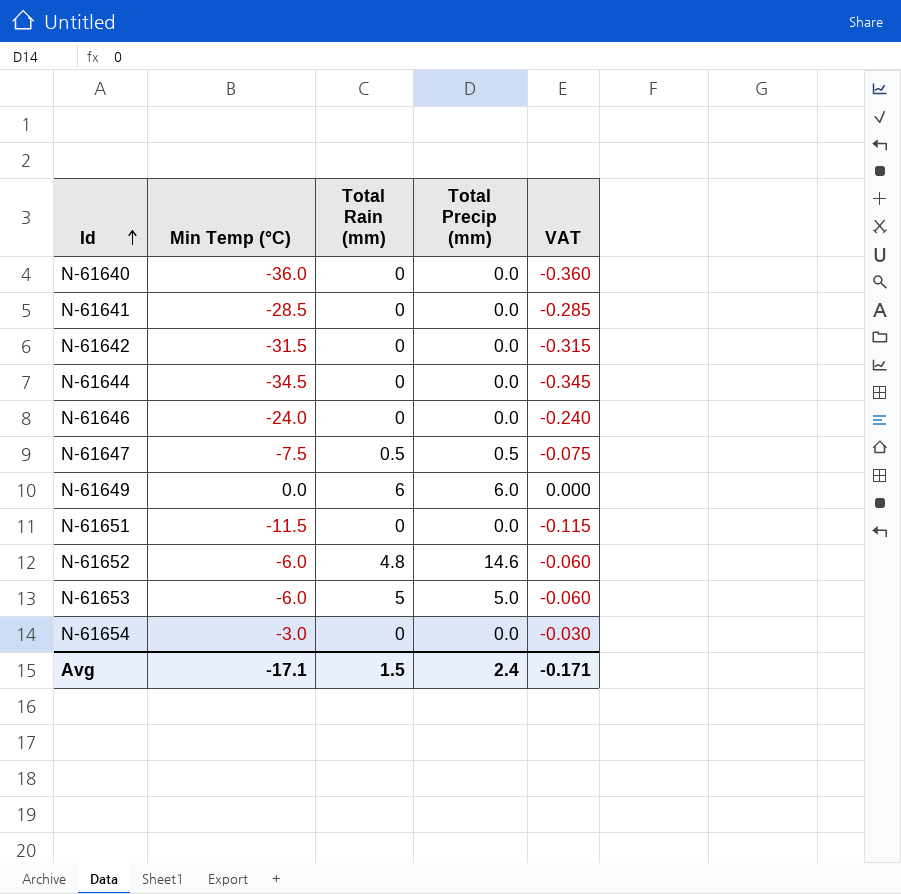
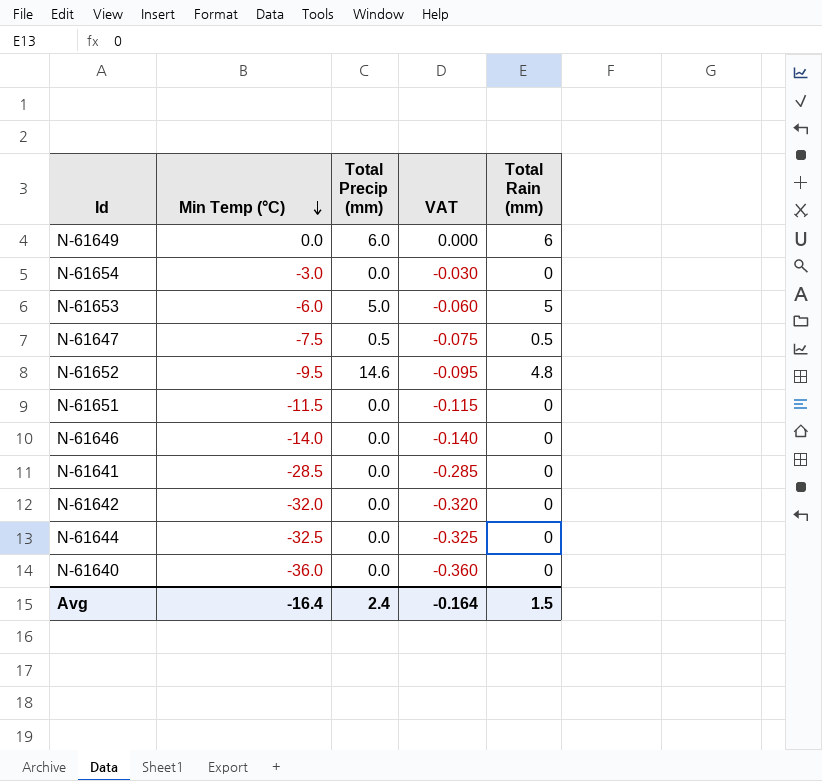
row order: Id ascending -> Min Temp (°C) descending
column Total Rain (mm) | position: 3 -> 5
N-61652 | Min Temp (°C): -6.0 -> -9.5
N-61652 | VAT: -0.060 -> -0.095
N-61646 | Min Temp (°C): -24.0 -> -14.0
N-61646 | VAT: -0.240 -> -0.140
N-61642 | Min Temp (°C): -31.5 -> -32.0
N-61642 | VAT: -0.315 -> -0.320
N-61644 | Min Temp (°C): -34.5 -> -32.5
N-61644 | VAT: -0.345 -> -0.325
Avg | Min Temp (°C): -17.1 -> -16.4
Avg | VAT: -0.171 -> -0.164

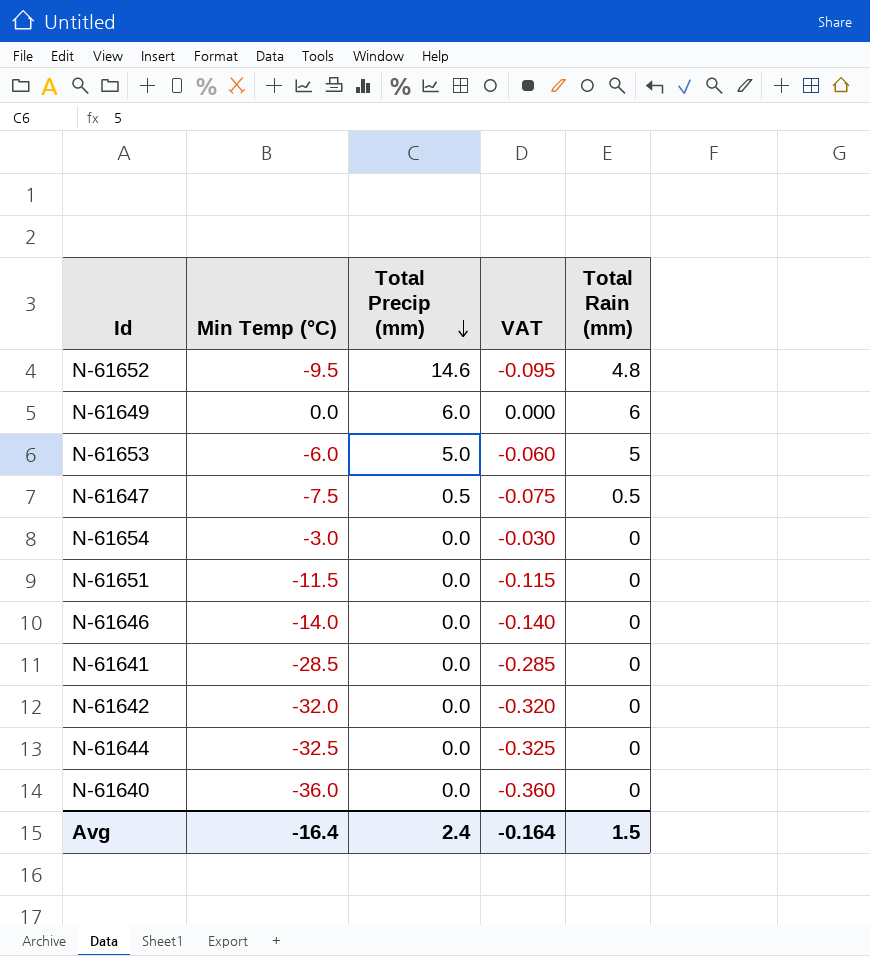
row order: Min Temp (°C) descending -> Total Precip (mm) descending

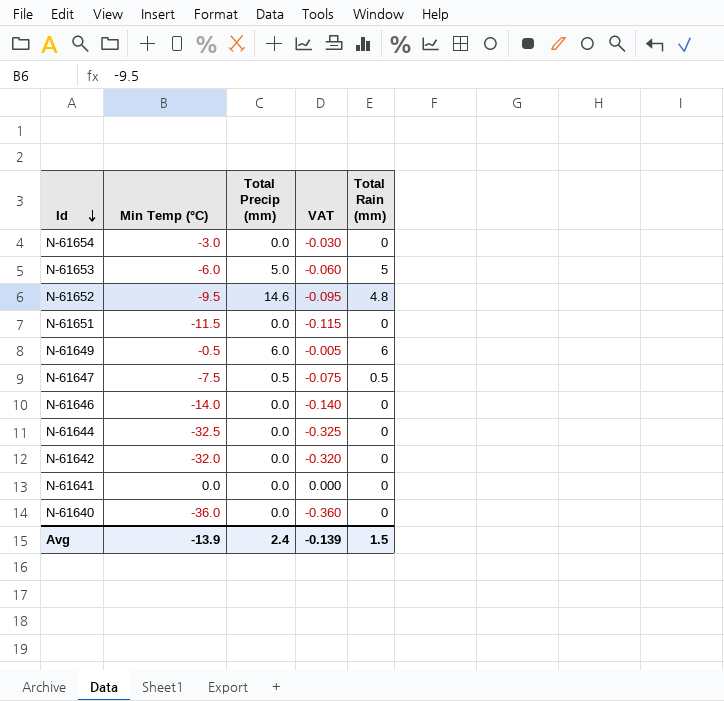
row order: Total Precip (mm) descending -> Id descending
N-61649 | Min Temp (°C): 0.0 -> -0.5
N-61649 | VAT: 0.000 -> -0.005
N-61641 | Min Temp (°C): -28.5 -> 0.0
N-61641 | VAT: -0.285 -> 0.000
Avg | Min Temp (°C): -16.4 -> -13.9
Avg | VAT: -0.164 -> -0.139

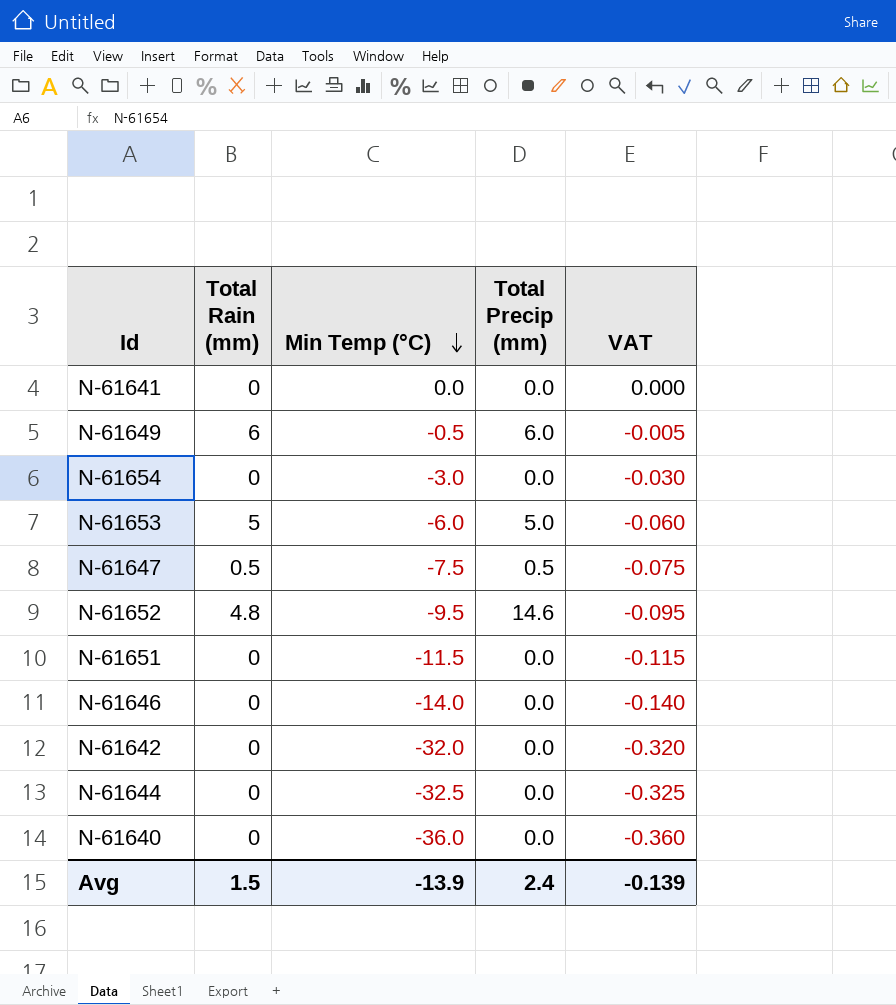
row order: Id descending -> Min Temp (°C) descending
column Total Rain (mm) | position: 5 -> 2

